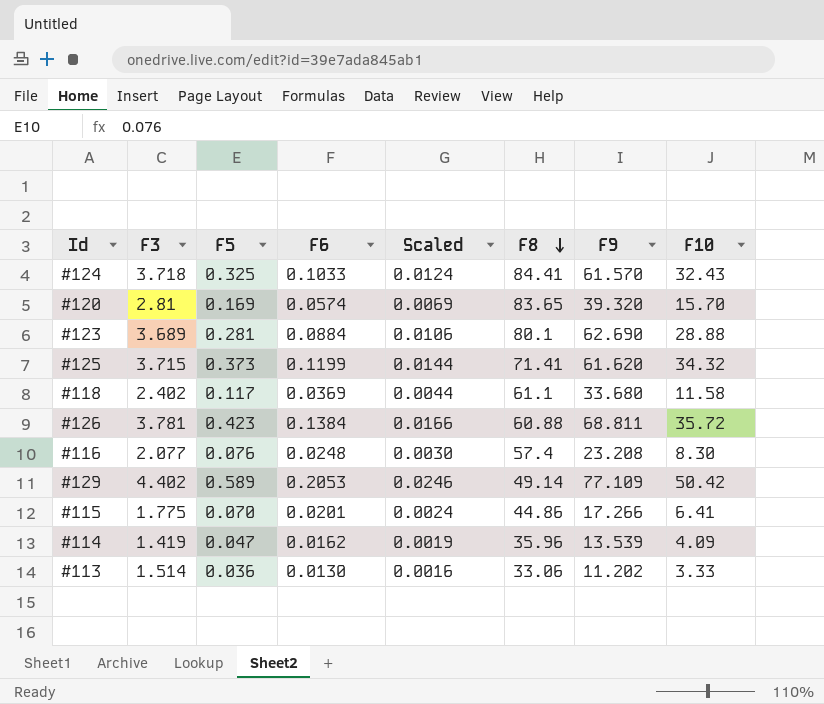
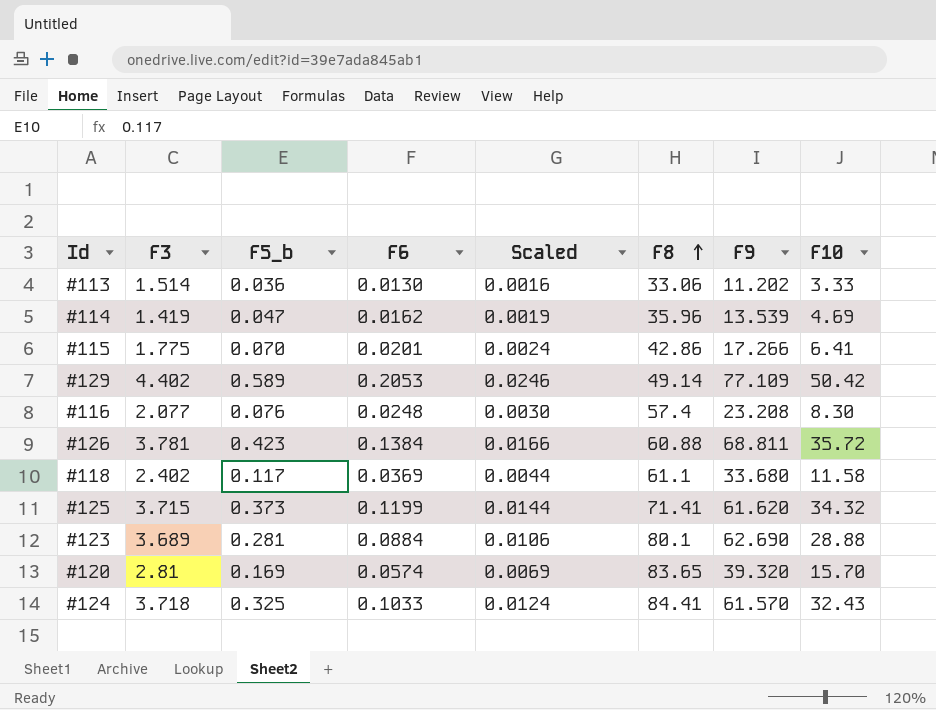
row order: F8 descending -> F8 ascending
column name: F5 -> F5_b
#114 | F10: 4.09 -> 4.69
#115 | F8: 44.86 -> 42.86

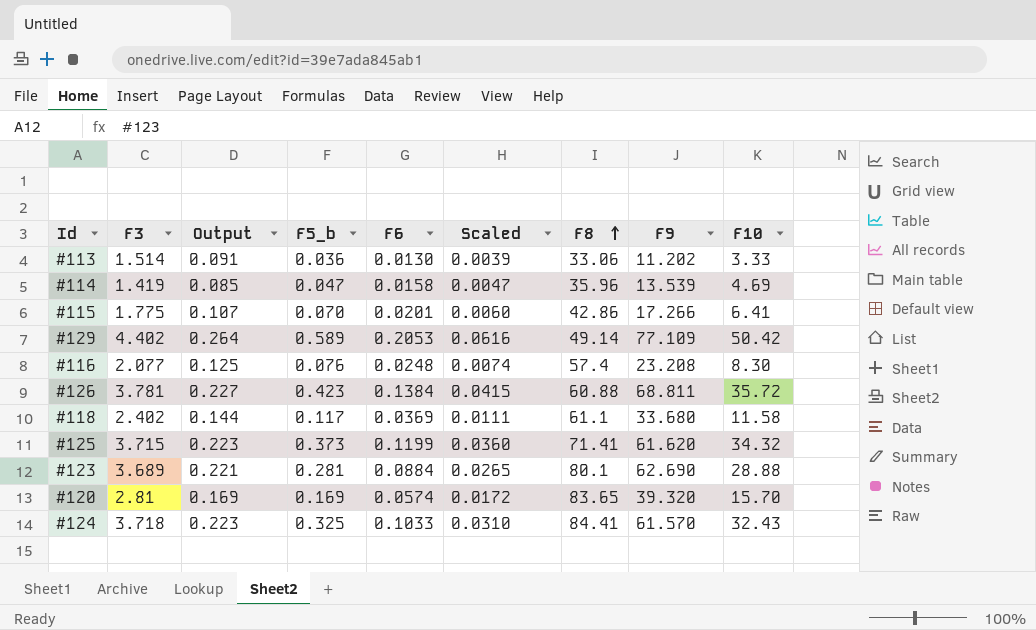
column Output | formula: none -> [F3] * 0.06
column Scaled | formula: [F6] * 0.12 -> [F6] * 0.3
#114 | F6: 0.0162 -> 0.0158

